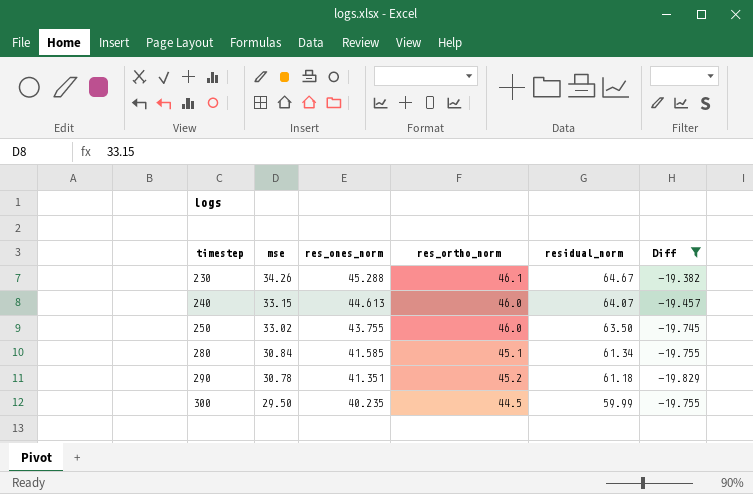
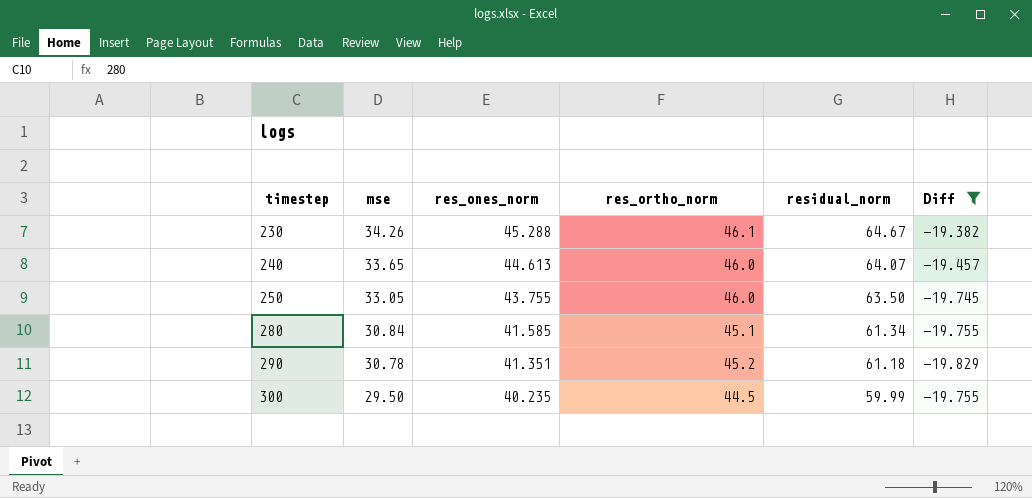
240 | mse: 33.15 -> 33.65
250 | mse: 33.02 -> 33.05

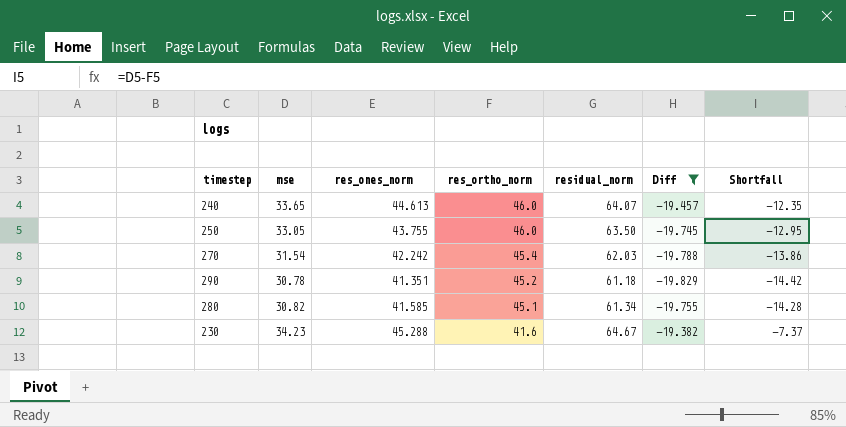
row order: timestep ascending -> res_ortho_norm descending
column Shortfall | formula: none -> [mse] - [res_ortho_norm]
row 300: 29.50 | 40.235 | 44.5 | 59.99 | -19.755 -> none
row 270: none -> 31.54 | 42.242 | 45.4 | 62.03 | -19.788 | -13.86
280 | mse: 30.84 -> 30.82
230 | mse: 34.26 -> 34.23
230 | res_ortho_norm: 46.1 -> 41.6

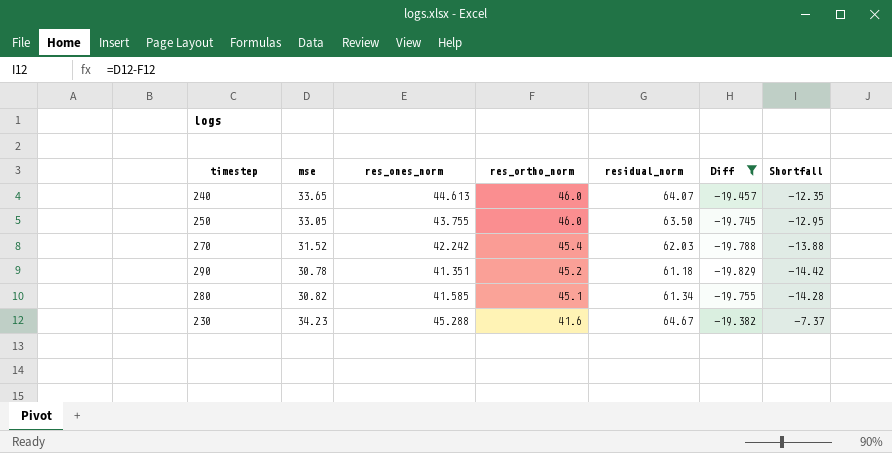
270 | mse: 31.54 -> 31.52
270 | Shortfall: -13.86 -> -13.88

